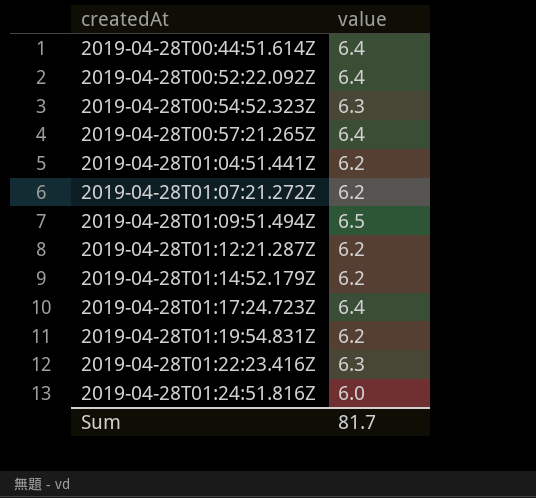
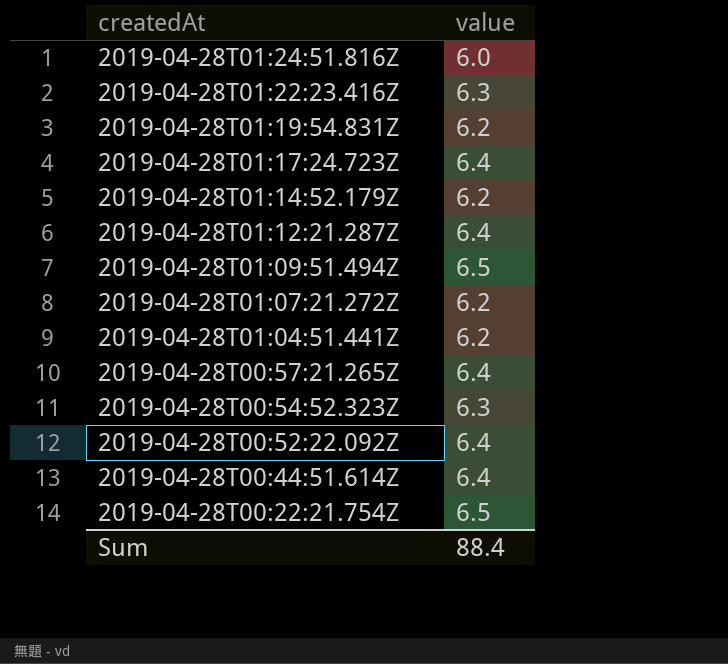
row order: createdAt ascending -> createdAt descending
2019-04-28T01:12:21.287Z | value: 6.2 -> 6.4
row 2019-04-28T00:22:21.754Z: none -> 6.5
Sum | value: 81.7 -> 88.4

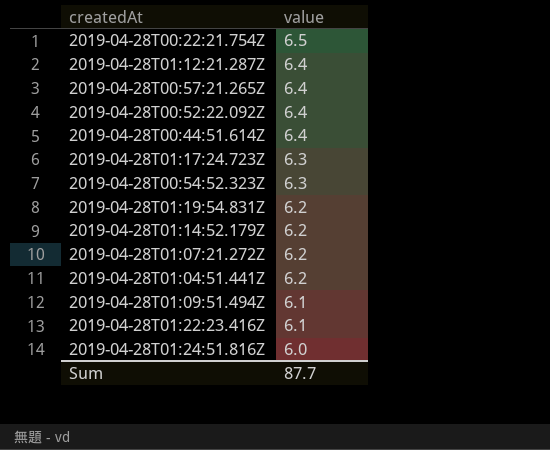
row order: createdAt descending -> value descending
2019-04-28T01:17:24.723Z | value: 6.4 -> 6.3
2019-04-28T01:09:51.494Z | value: 6.5 -> 6.1
2019-04-28T01:22:23.416Z | value: 6.3 -> 6.1
Sum | value: 88.4 -> 87.7

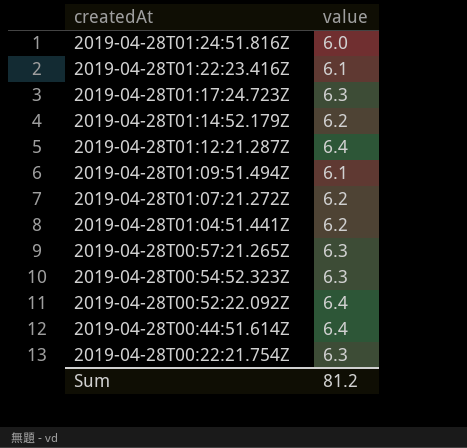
row order: value descending -> createdAt descending
row 2019-04-28T01:19:54.831Z: 6.2 -> none
2019-04-28T00:57:21.265Z | value: 6.4 -> 6.3
2019-04-28T00:22:21.754Z | value: 6.5 -> 6.3
Sum | value: 87.7 -> 81.2

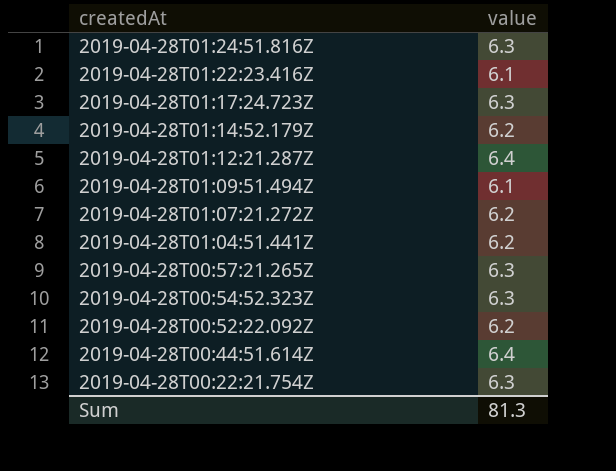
2019-04-28T01:24:51.816Z | value: 6.0 -> 6.3
2019-04-28T00:52:22.092Z | value: 6.4 -> 6.2
Sum | value: 81.2 -> 81.3

